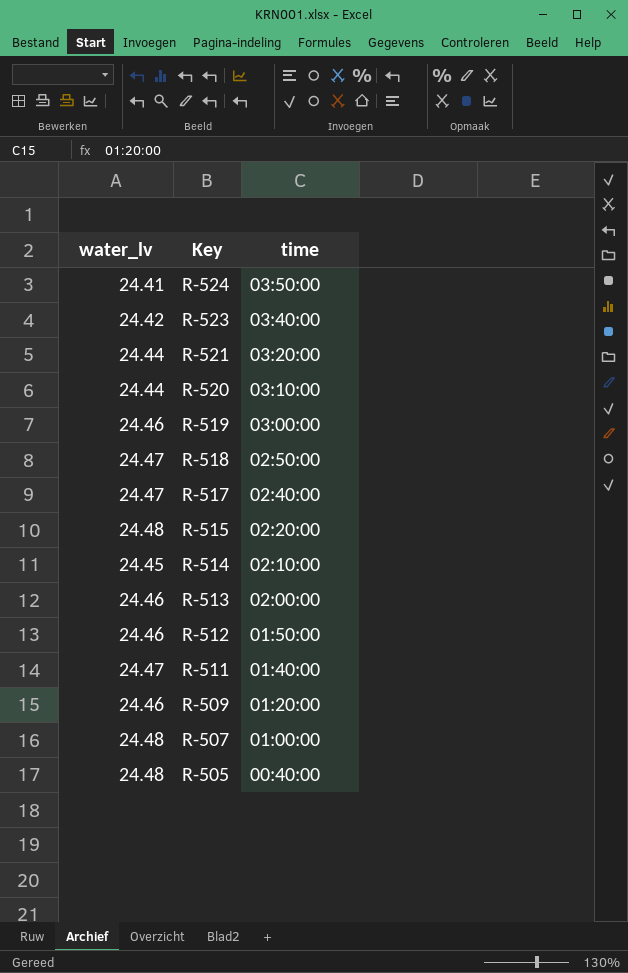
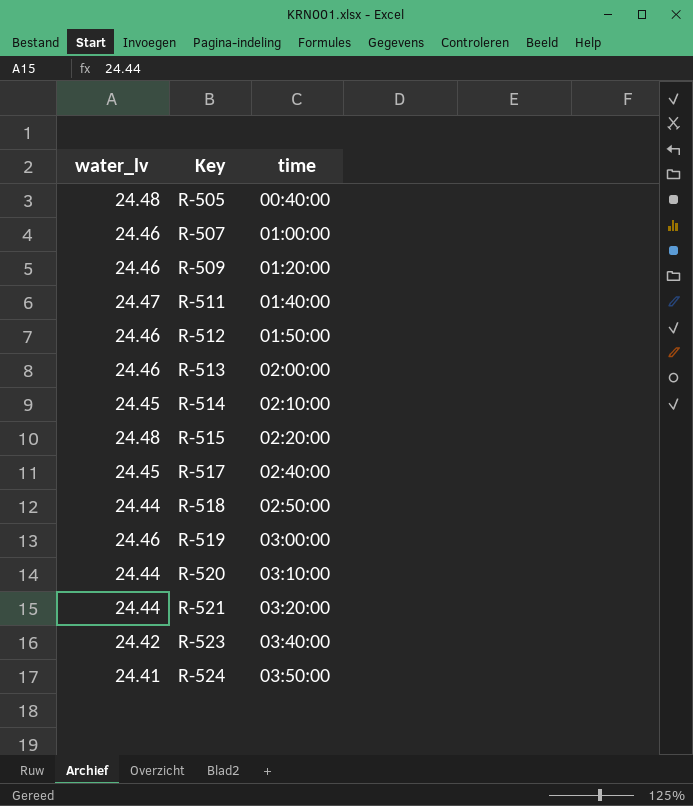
row order: Key descending -> Key ascending
R-507 | water_lv: 24.48 -> 24.46
R-517 | water_lv: 24.47 -> 24.45
R-518 | water_lv: 24.47 -> 24.44

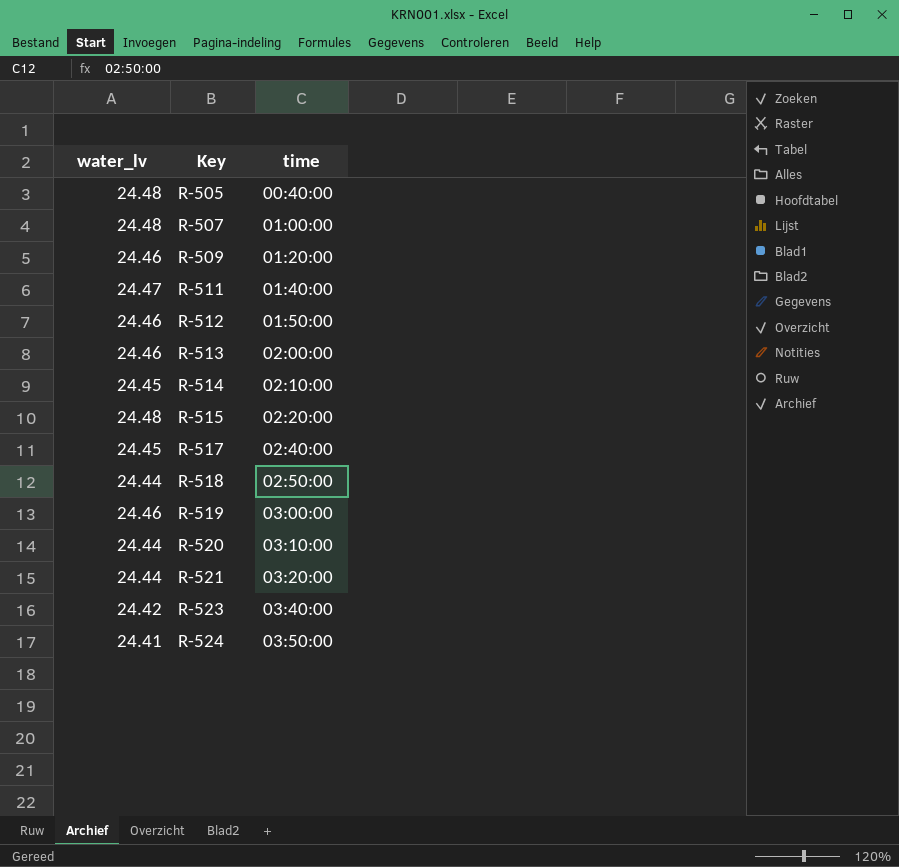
R-507 | water_lv: 24.46 -> 24.48

